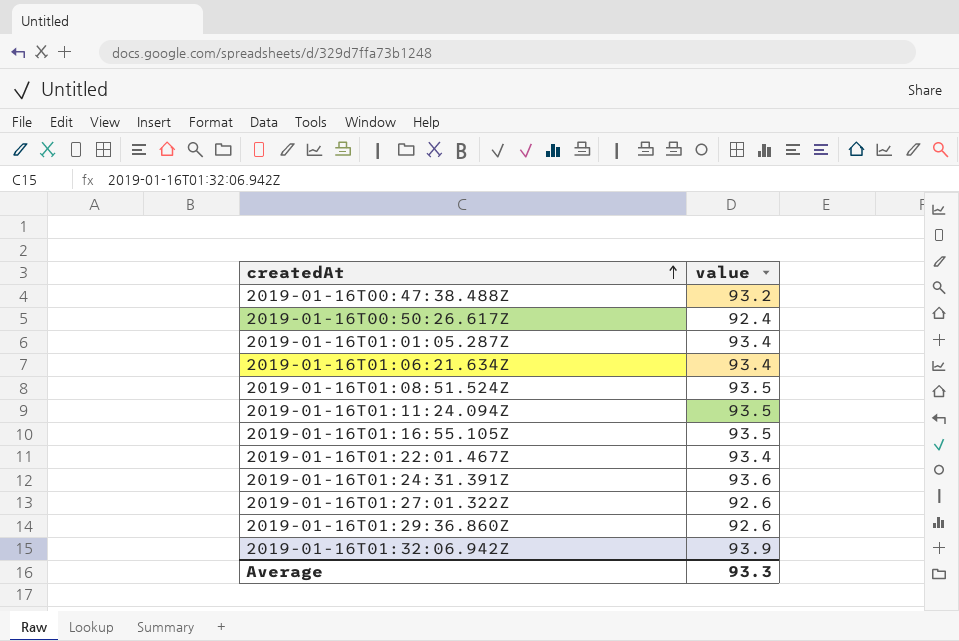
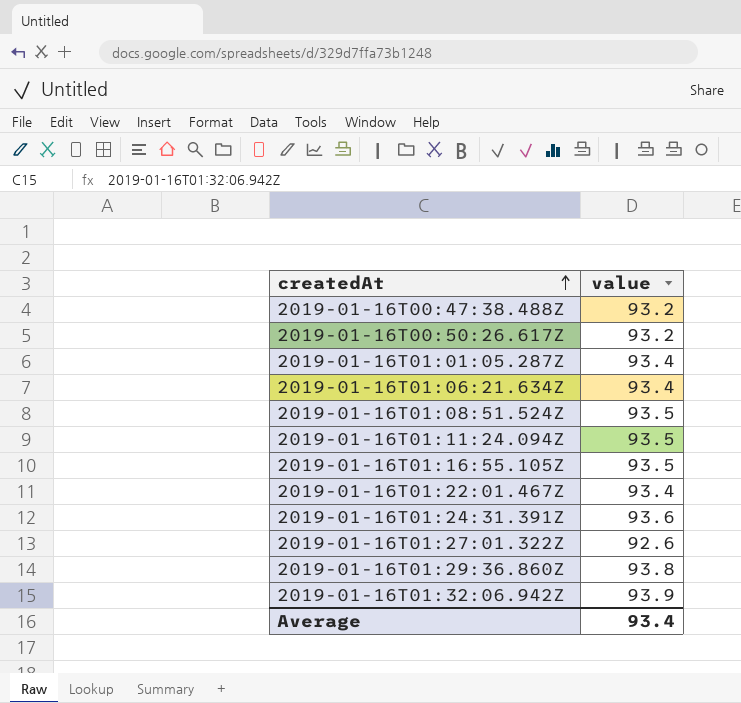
2019-01-16T00:50:26.617Z | value: 92.4 -> 93.2
2019-01-16T01:29:36.860Z | value: 92.6 -> 93.8
Average | value: 93.3 -> 93.4

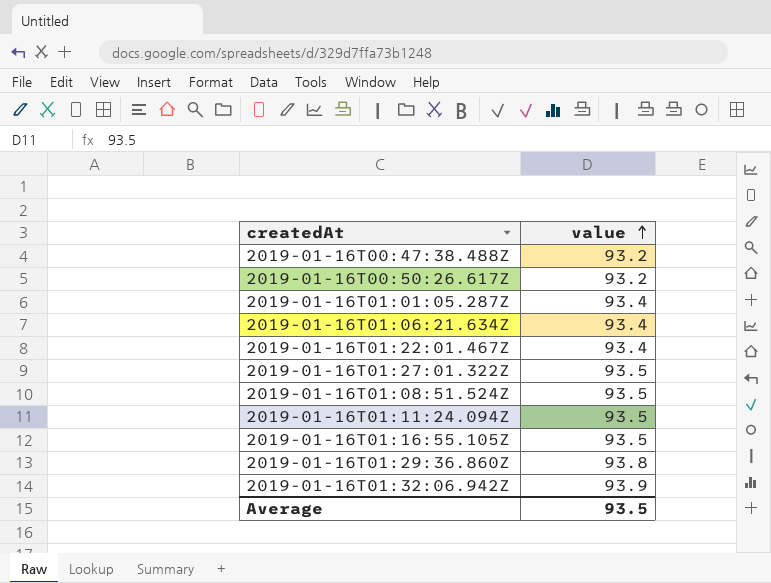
row order: createdAt ascending -> value ascending
row 2019-01-16T01:24:31.391Z: 93.6 -> none
2019-01-16T01:27:01.322Z | value: 92.6 -> 93.5
Average | value: 93.4 -> 93.5

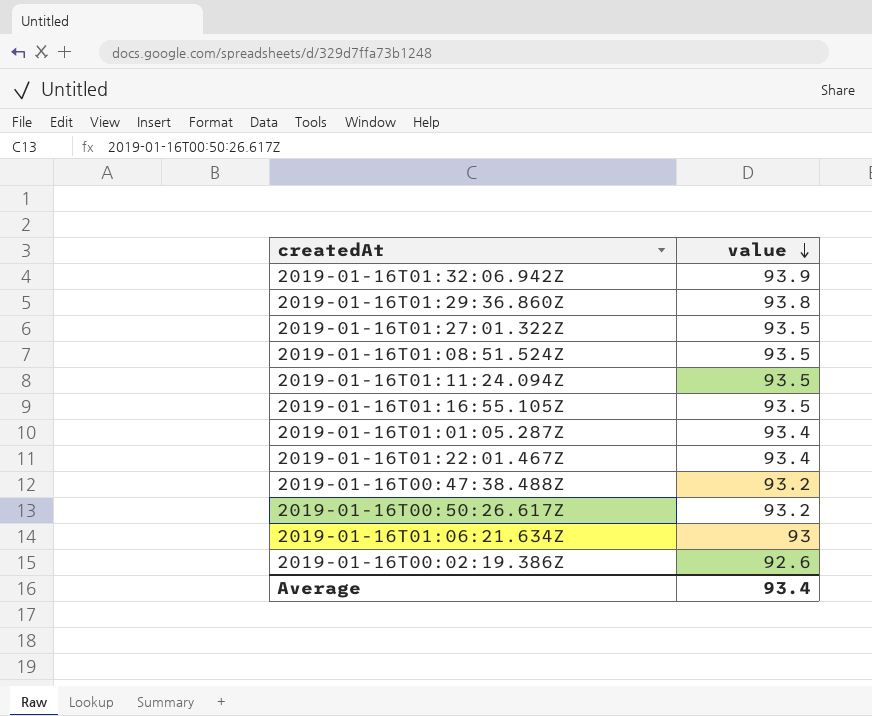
row order: value ascending -> value descending
2019-01-16T01:06:21.634Z | value: 93.4 -> 93
row 2019-01-16T00:02:19.386Z: none -> 92.6
Average | value: 93.5 -> 93.4

